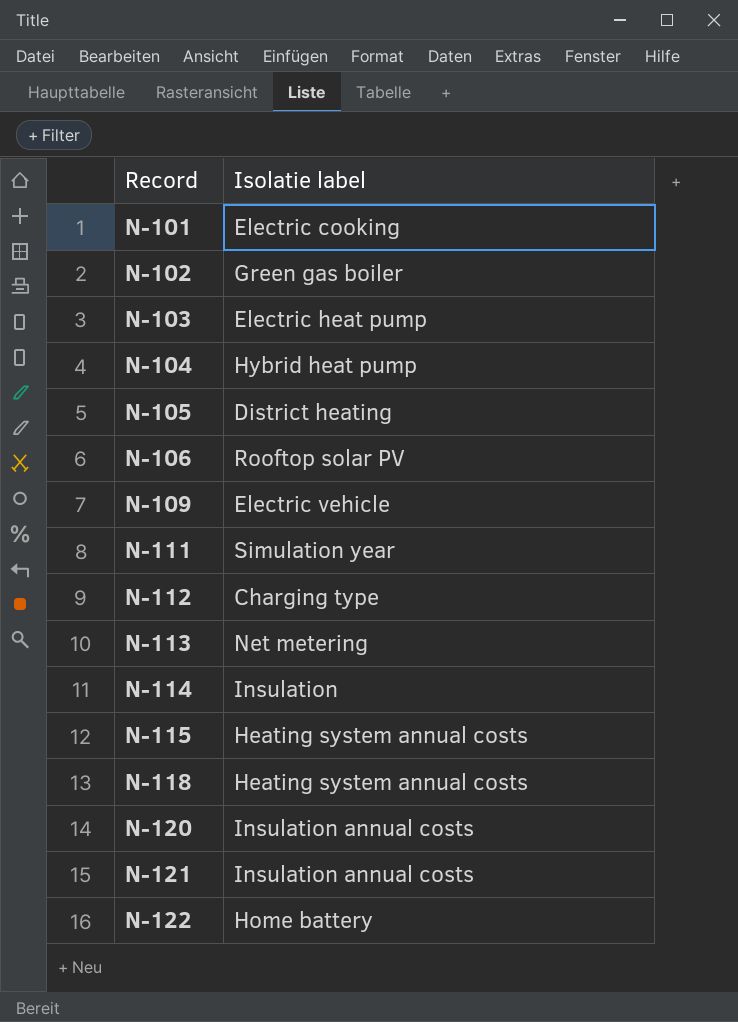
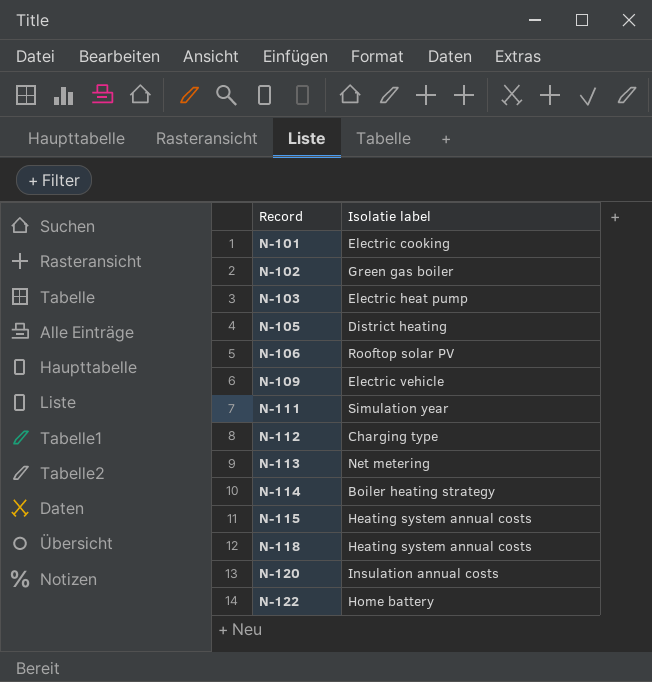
row N-104: Hybrid heat pump -> none
row N-121: Insulation annual costs -> none
N-114 | Isolatie label: Insulation -> Boiler heating strategy

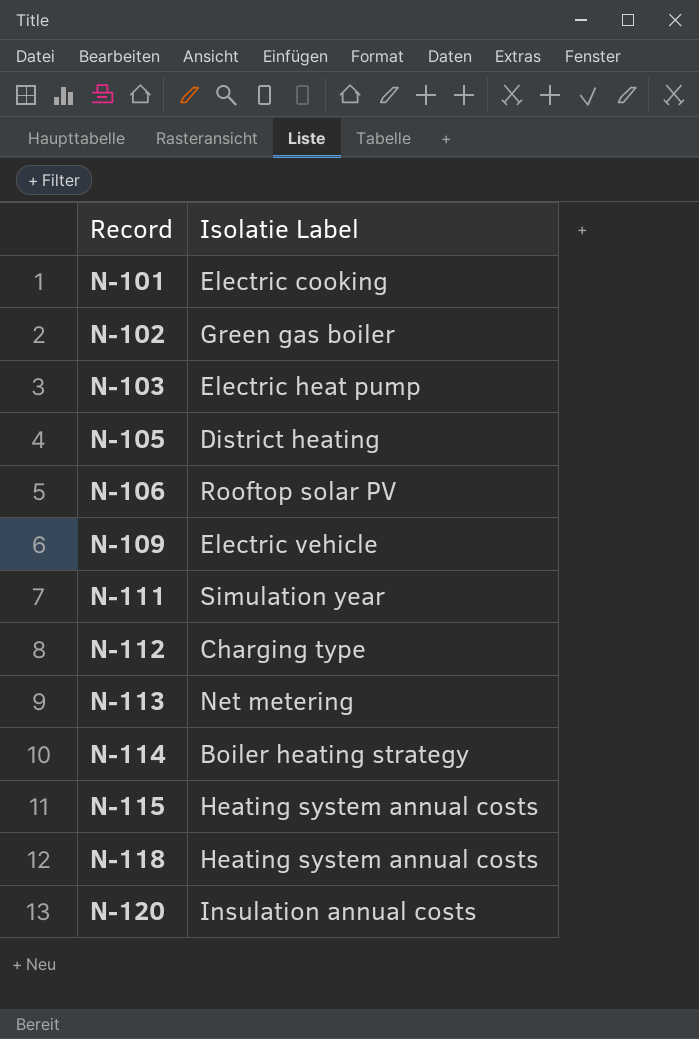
column name: Isolatie label -> Isolatie Label
row N-122: Home battery -> none

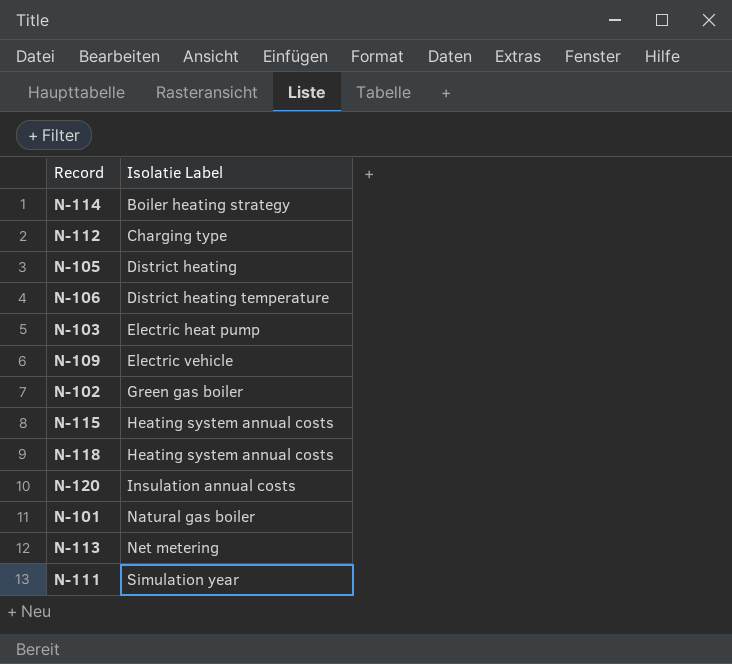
row order: Record ascending -> Isolatie Label ascending
N-106 | Isolatie Label: Rooftop solar PV -> District heating temperature
N-101 | Isolatie Label: Electric cooking -> Natural gas boiler

